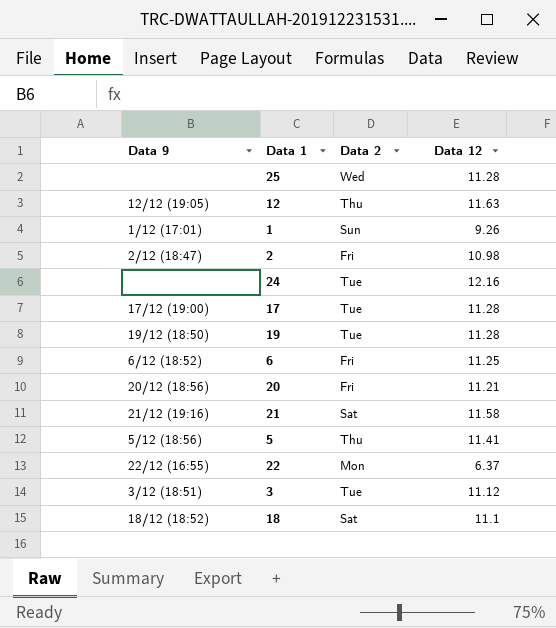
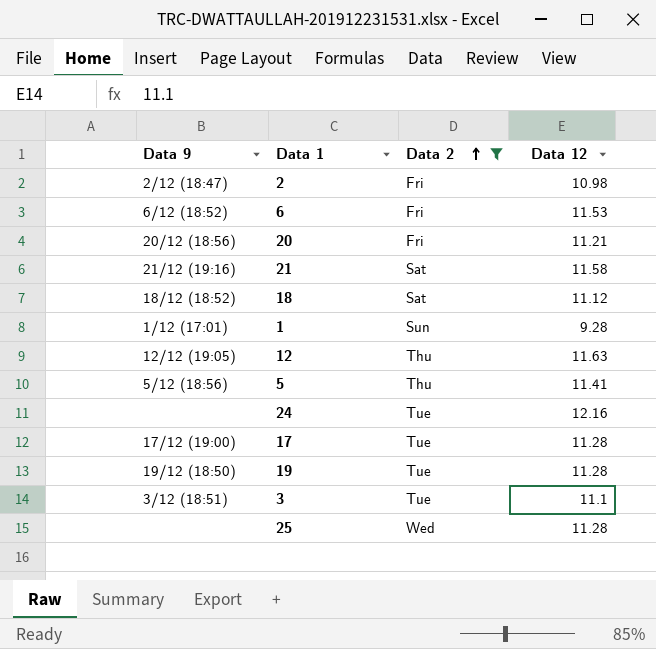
filter: none -> Data 2 != Mon
row order: none -> Data 2 ascending
6 | Data 12: 11.25 -> 11.53
18 | Data 12: 11.1 -> 11.12
1 | Data 12: 9.26 -> 9.28
3 | Data 12: 11.12 -> 11.1

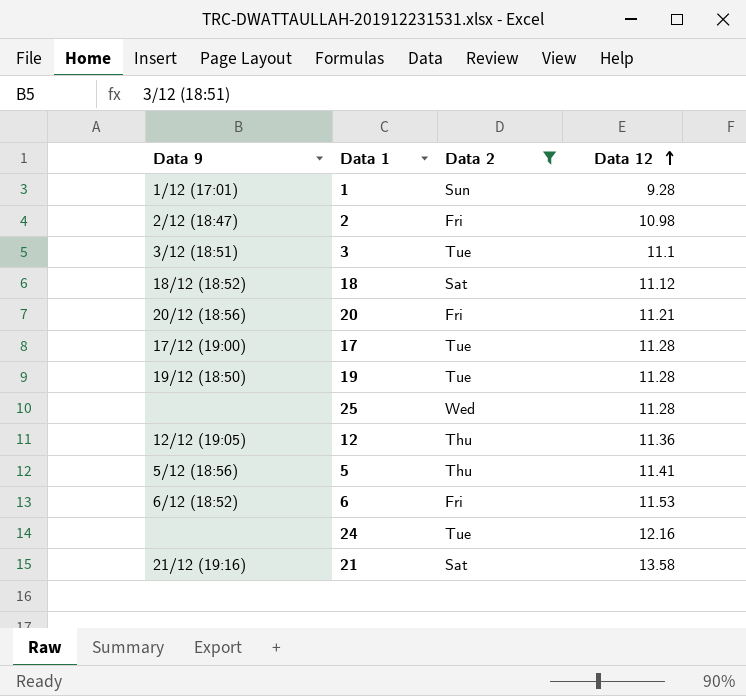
row order: Data 2 ascending -> Data 12 ascending
12 | Data 12: 11.63 -> 11.36
21 | Data 12: 11.58 -> 13.58

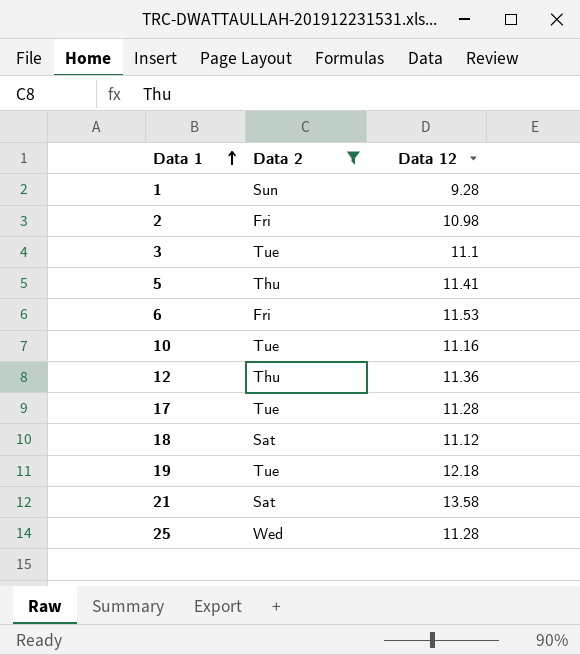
row order: Data 12 ascending -> Data 1 ascending
column Data 9 | position: 1 -> none
row 20: 20/12 (18:56) | Fri | 11.21 -> none
row 24: none | Tue | 12.16 -> none
row 10: none -> Tue | 11.16
19 | Data 12: 11.28 -> 12.18

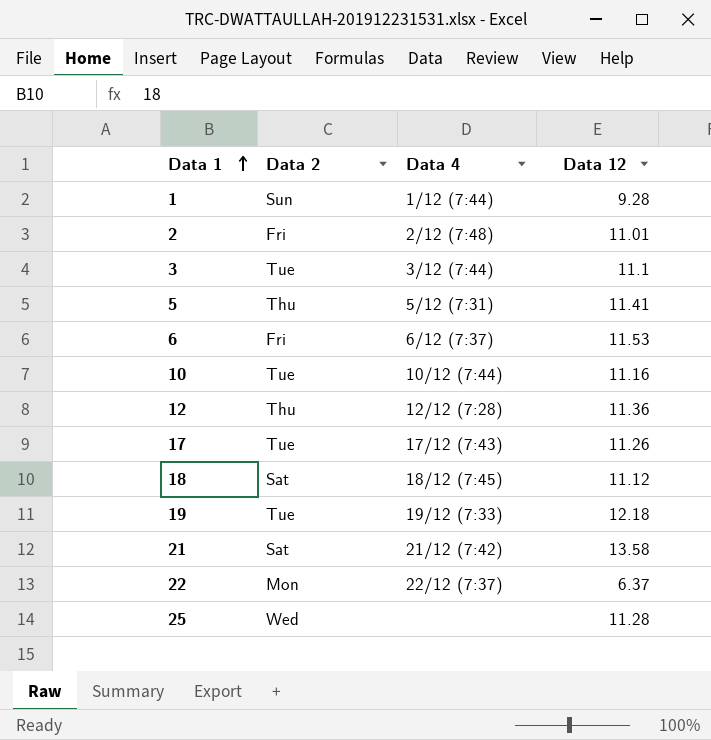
filter: Data 2 != Mon -> none
column Data 4 | position: none -> 3
2 | Data 12: 10.98 -> 11.01
17 | Data 12: 11.28 -> 11.26

